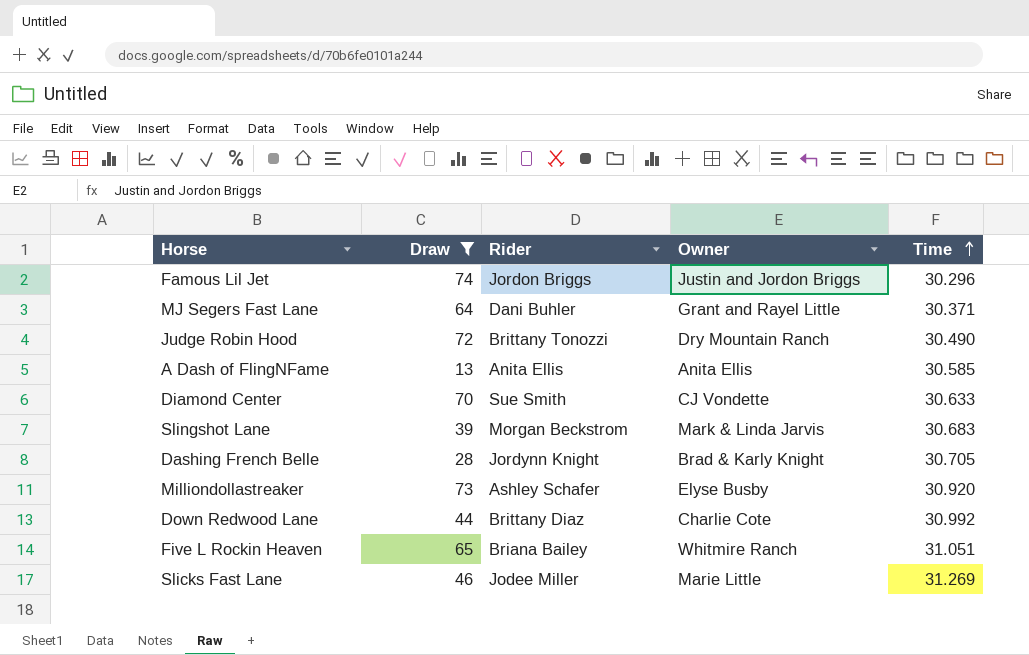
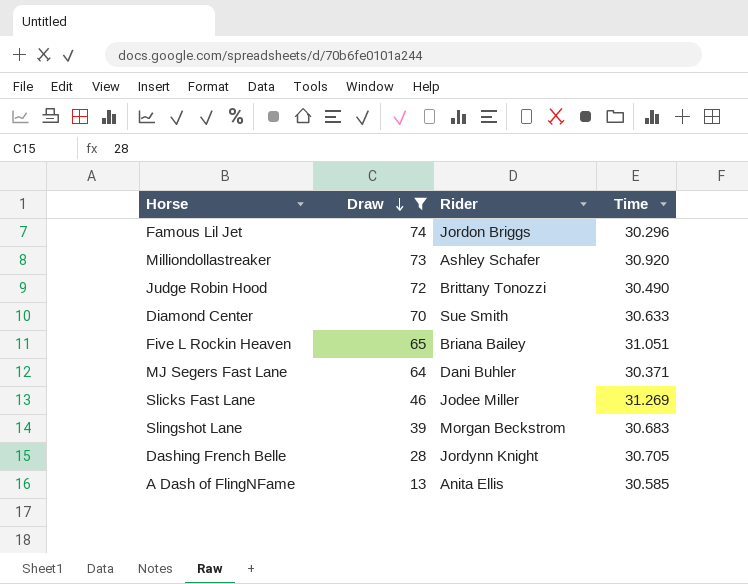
row order: Time ascending -> Draw descending
column Owner | position: 4 -> none
row Down Redwood Lane: 44 | Brittany Diaz | Charlie Cote | 30.992 -> none

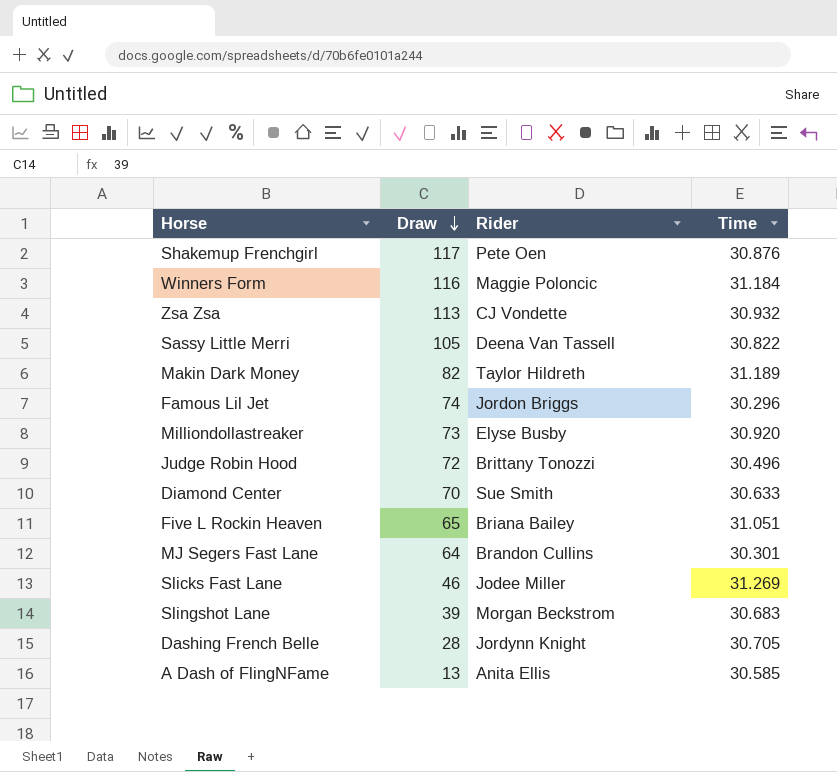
filter: Draw <= 74 -> none
Milliondollastreaker | Rider: Ashley Schafer -> Elyse Busby
Judge Robin Hood | Time: 30.490 -> 30.496
MJ Segers Fast Lane | Rider: Dani Buhler -> Brandon Cullins
MJ Segers Fast Lane | Time: 30.371 -> 30.301

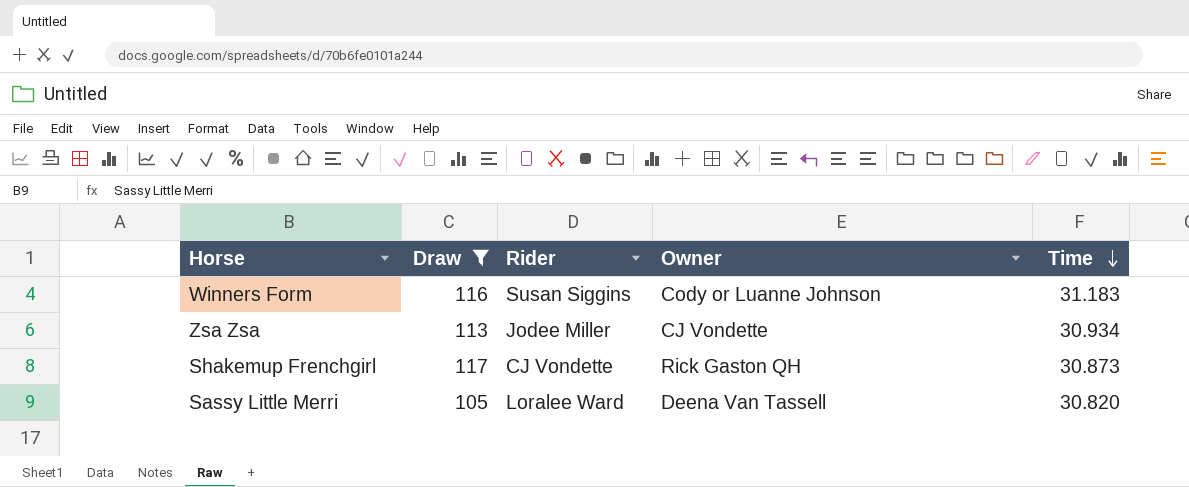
filter: none -> Draw >= 105
row order: Draw descending -> Time descending
column Owner | position: none -> 4
Winners Form | Rider: Maggie Poloncic -> Susan Siggins
Winners Form | Time: 31.184 -> 31.183
Zsa Zsa | Rider: CJ Vondette -> Jodee Miller
Zsa Zsa | Time: 30.932 -> 30.934
Shakemup Frenchgirl | Rider: Pete Oen -> CJ Vondette
Shakemup Frenchgirl | Time: 30.876 -> 30.873
Sassy Little Merri | Rider: Deena Van Tassell -> Loralee Ward
Sassy Little Merri | Time: 30.822 -> 30.820

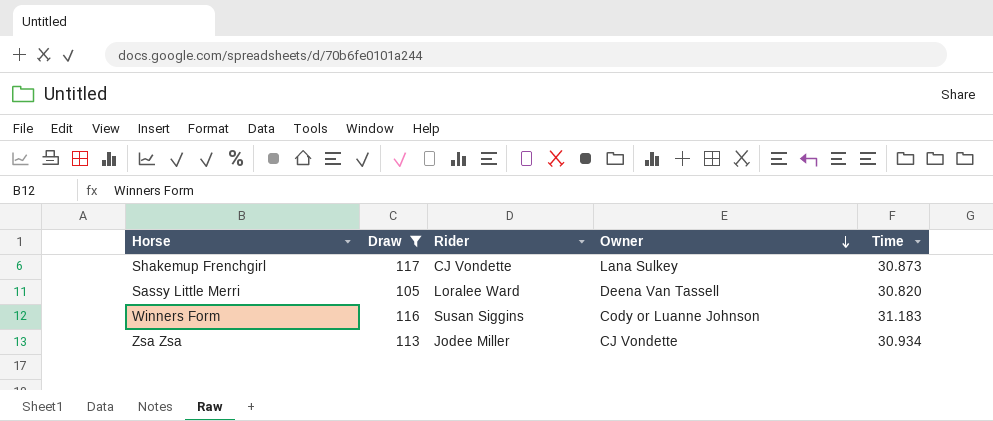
row order: Time descending -> Owner descending
Shakemup Frenchgirl | Owner: Rick Gaston QH -> Lana Sulkey

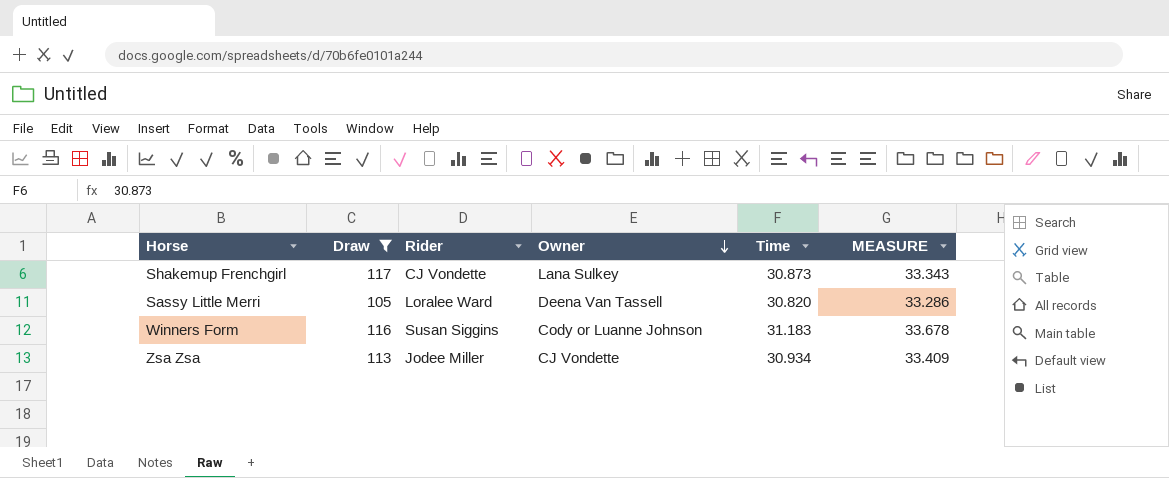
column MEASURE | formula: none -> [Time] * 1.08

